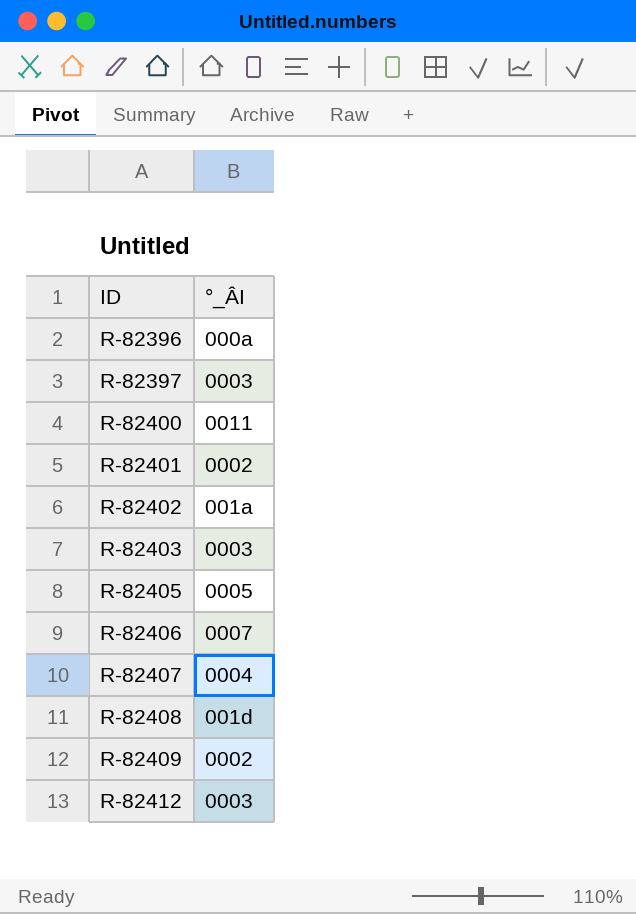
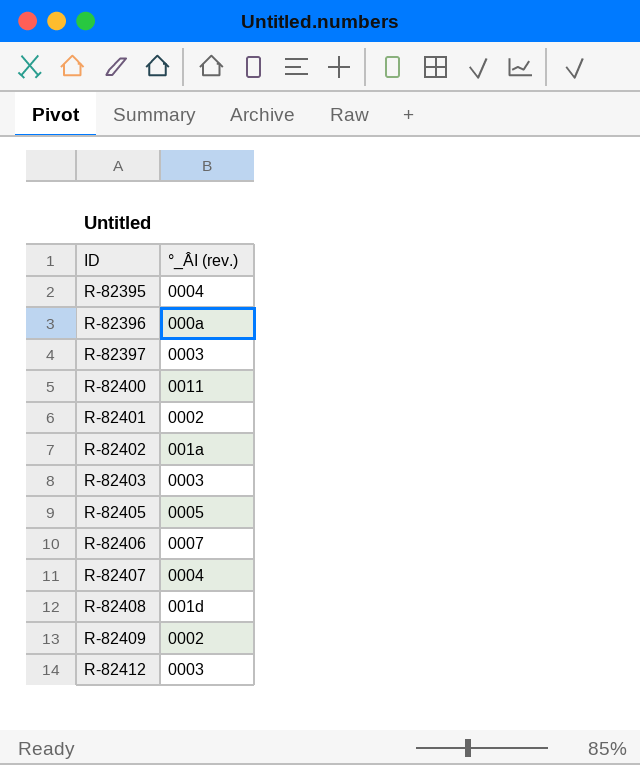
column name: °_ÂI -> °_ÂI (rev.)
row R-82395: none -> 0004

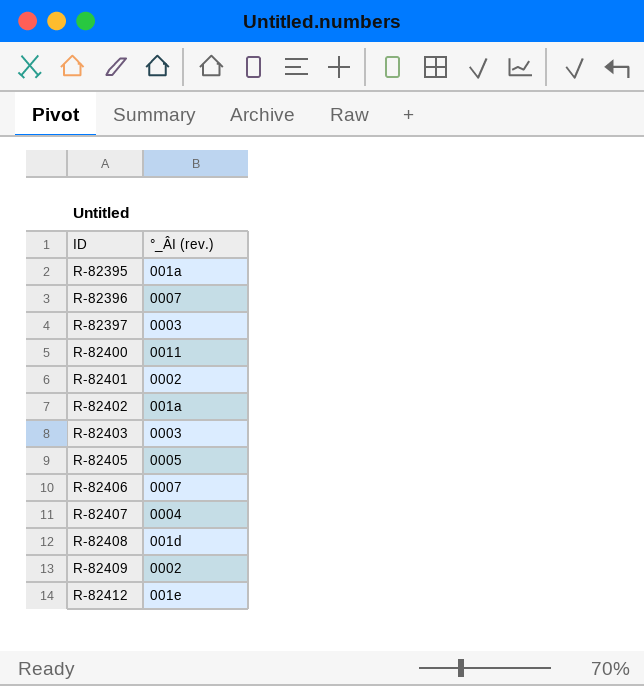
R-82395 | °_ÂI (rev.): 0004 -> 001a
R-82396 | °_ÂI (rev.): 000a -> 0007
R-82412 | °_ÂI (rev.): 0003 -> 001e

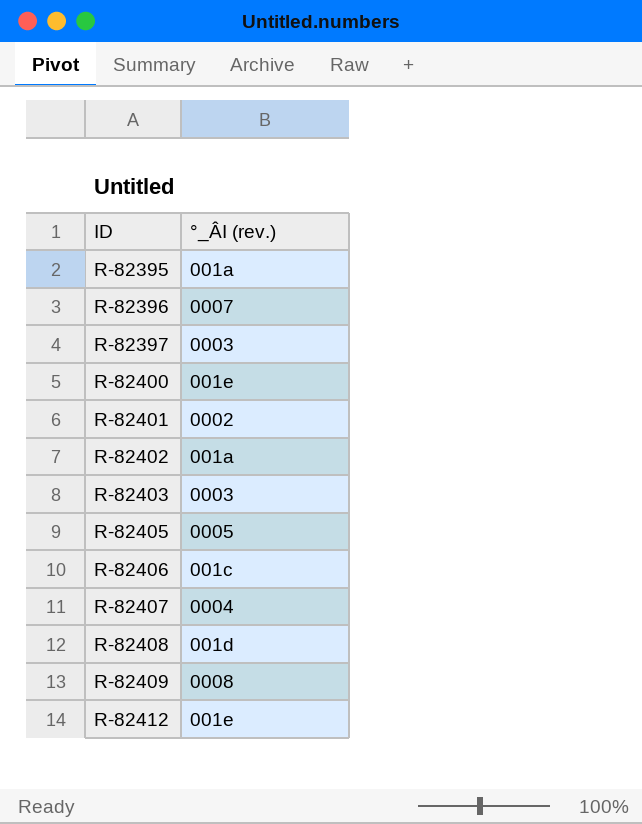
R-82400 | °_ÂI (rev.): 0011 -> 001e
R-82406 | °_ÂI (rev.): 0007 -> 001c
R-82409 | °_ÂI (rev.): 0002 -> 0008

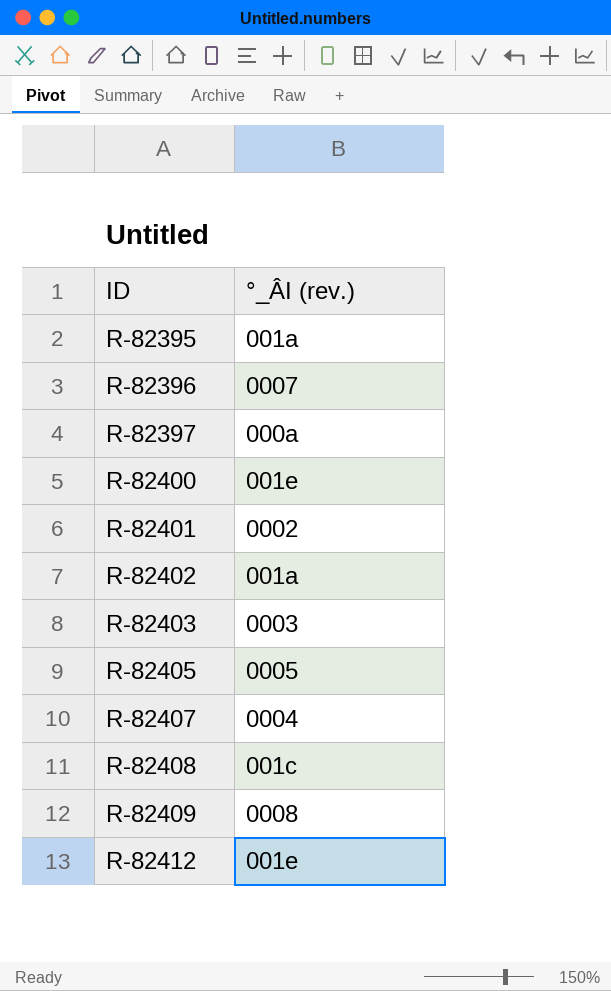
row R-82406: 001c -> none
R-82397 | °_ÂI (rev.): 0003 -> 000a
R-82408 | °_ÂI (rev.): 001d -> 001c

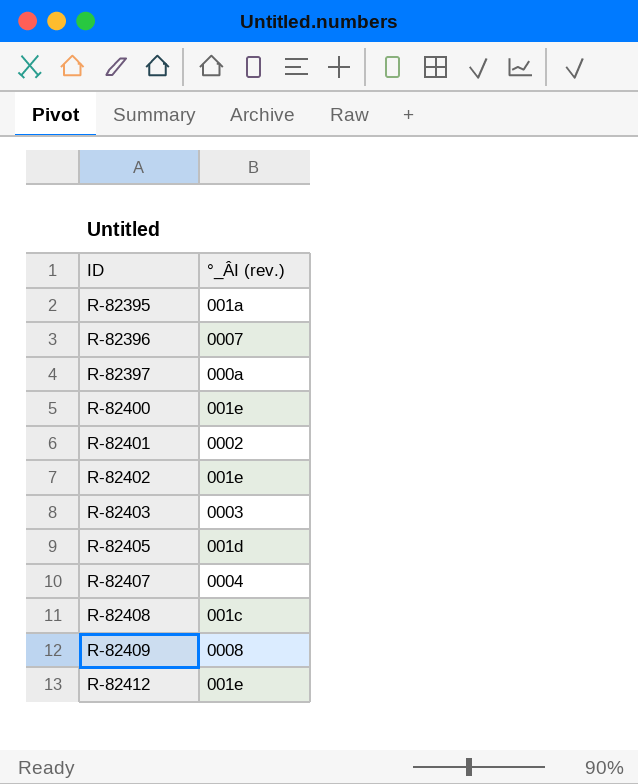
R-82402 | °_ÂI (rev.): 001a -> 001e
R-82405 | °_ÂI (rev.): 0005 -> 001d

